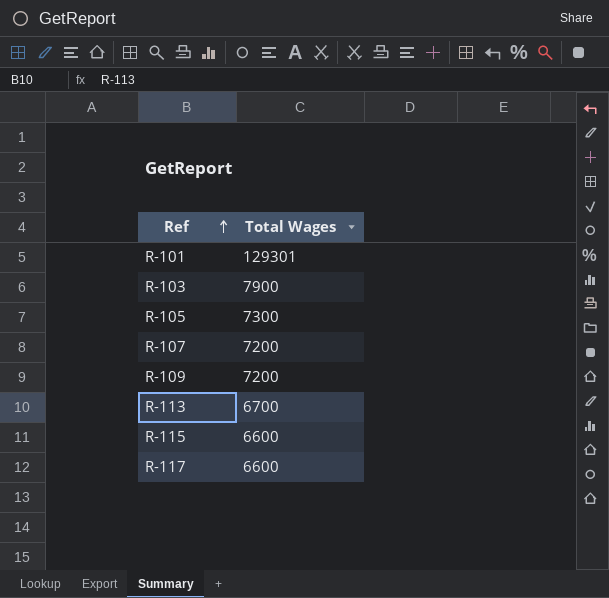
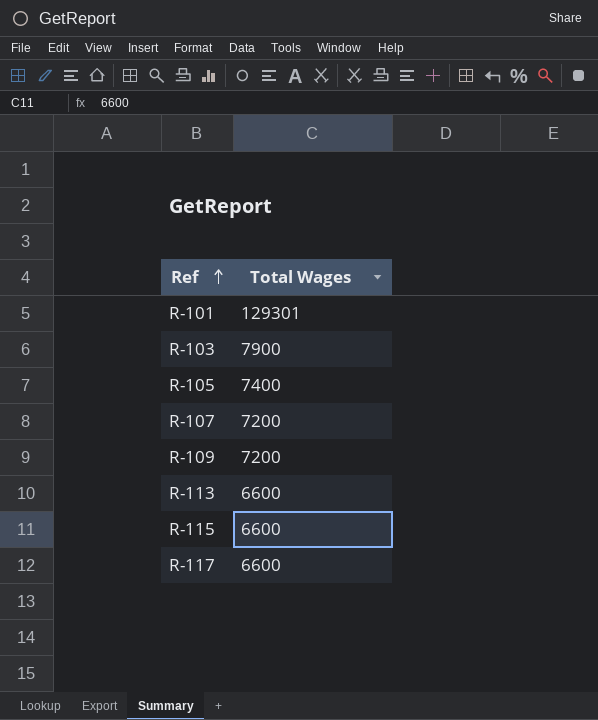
R-105 | Total Wages: 7300 -> 7400
R-113 | Total Wages: 6700 -> 6600

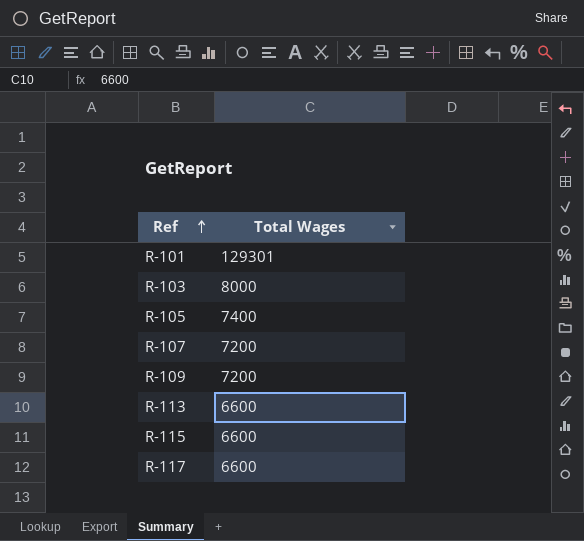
R-103 | Total Wages: 7900 -> 8000

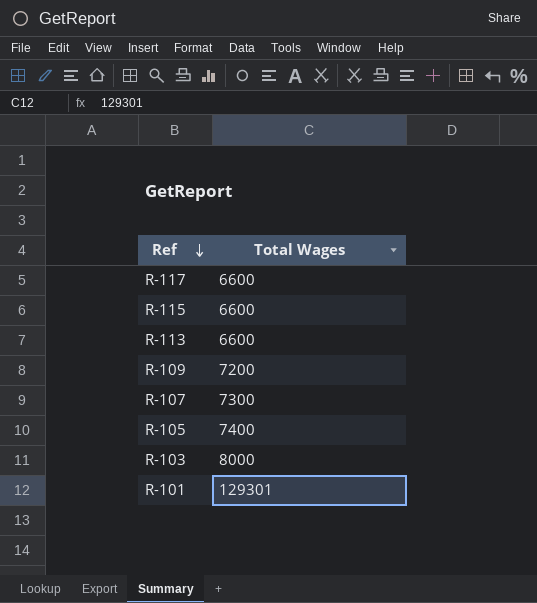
row order: Ref ascending -> Ref descending
R-107 | Total Wages: 7200 -> 7300

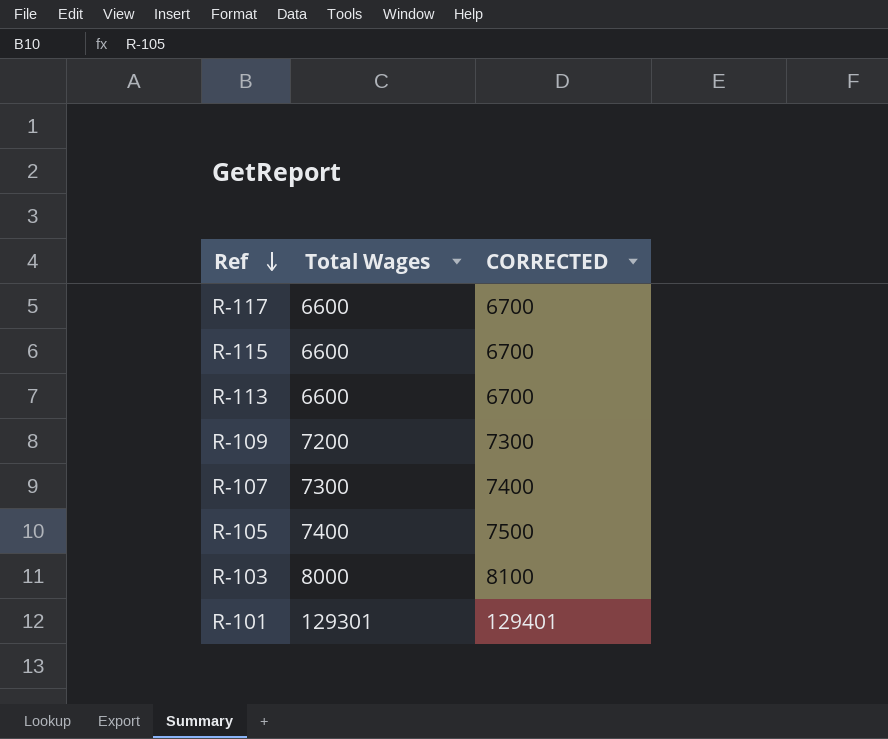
column CORRECTED | formula: none -> [Total Wages] + 100

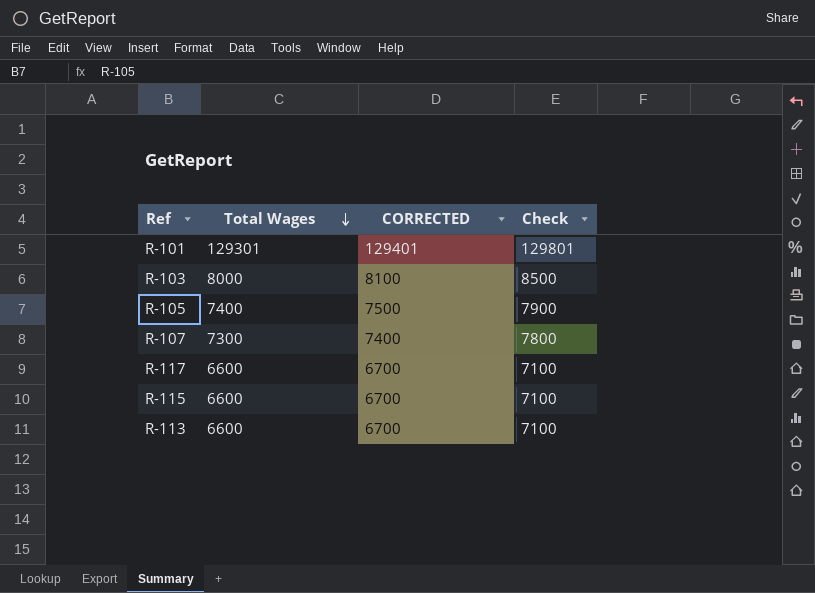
row order: Ref descending -> Total Wages descending
column Check | formula: none -> [Total Wages] + 500
row R-109: 7200 | 7300 -> none

